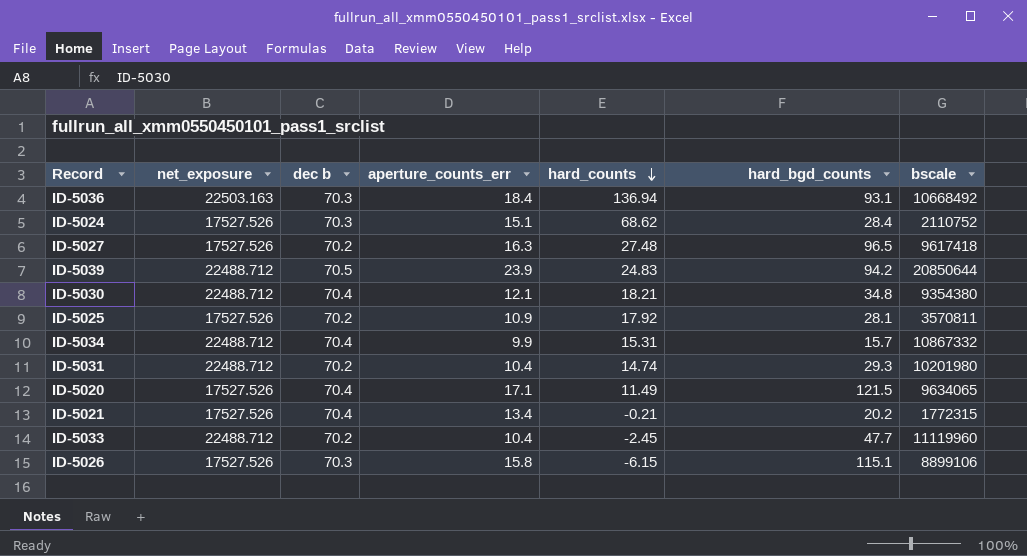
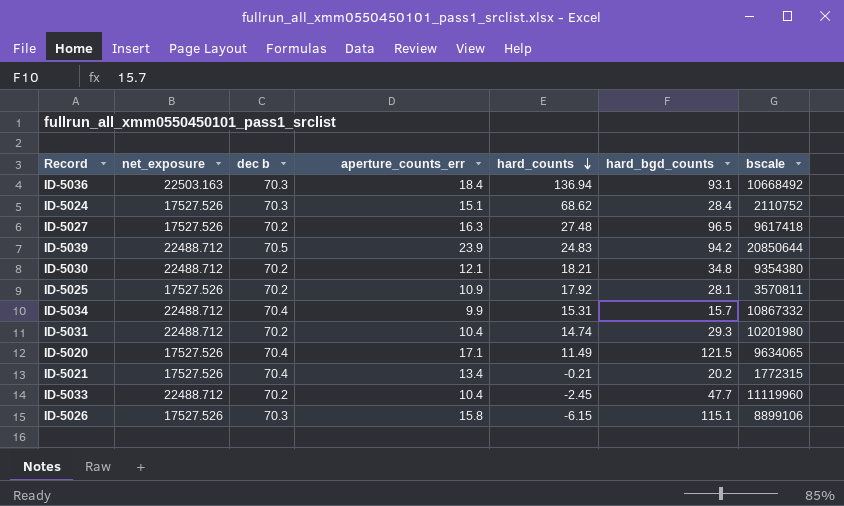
ID-5030 | dec b: 70.4 -> 70.2

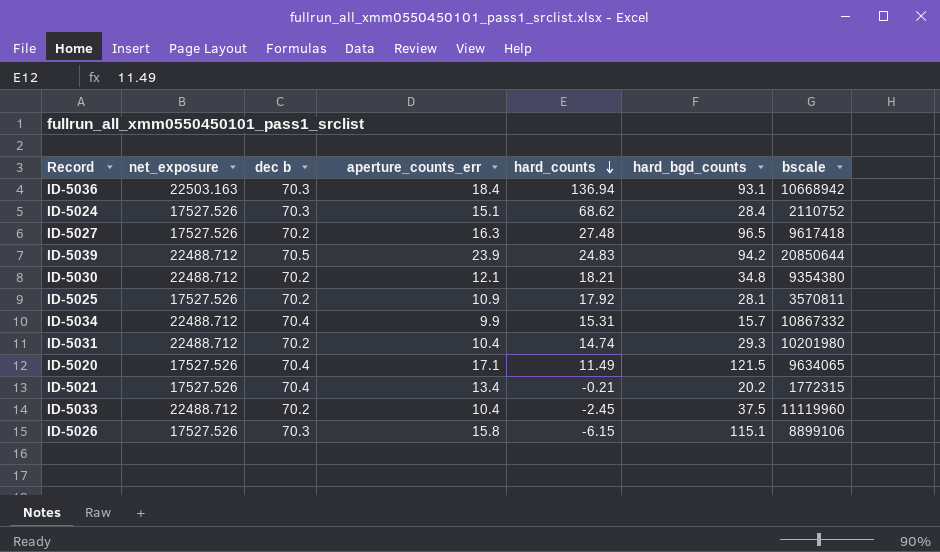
ID-5036 | bscale: 10668492 -> 10668942
ID-5033 | hard_bgd_counts: 47.7 -> 37.5

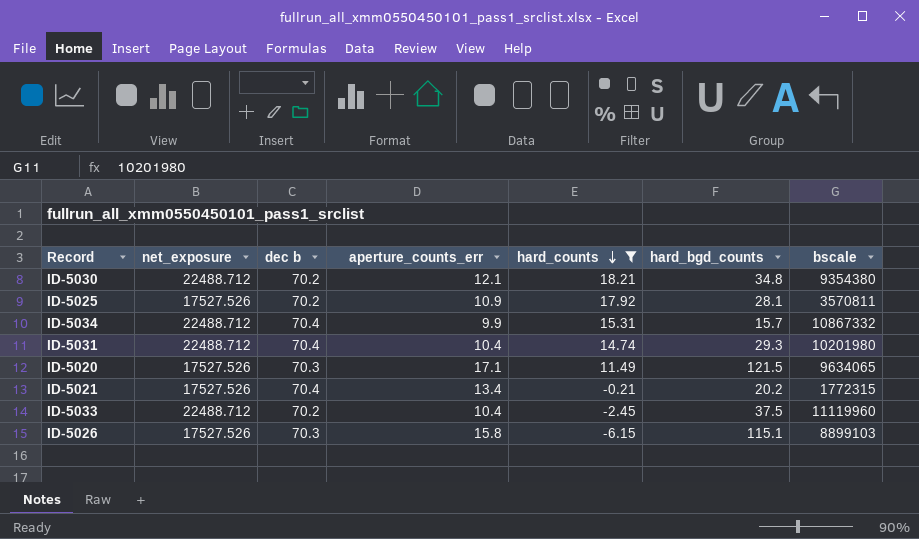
filter: none -> hard_counts <= 18.21
ID-5031 | dec b: 70.2 -> 70.4
ID-5020 | dec b: 70.4 -> 70.3
ID-5026 | bscale: 8899106 -> 8899103

